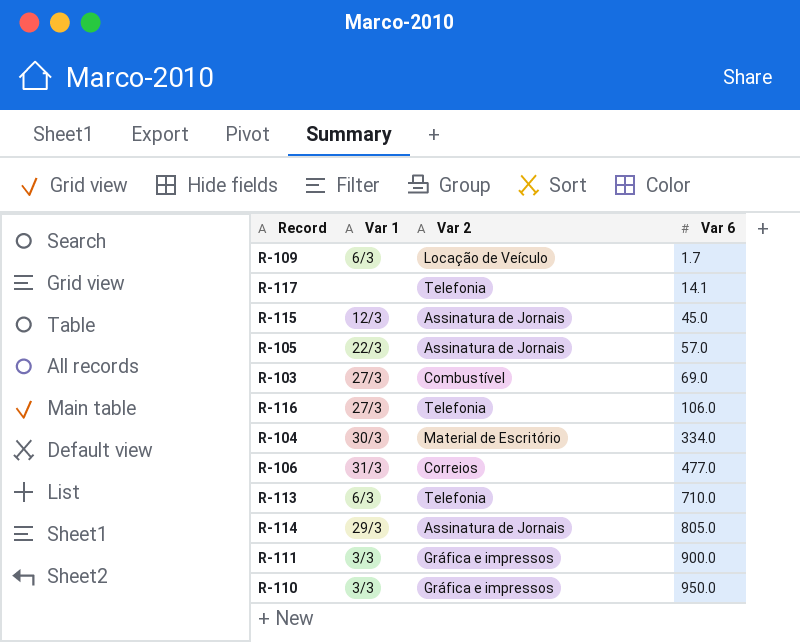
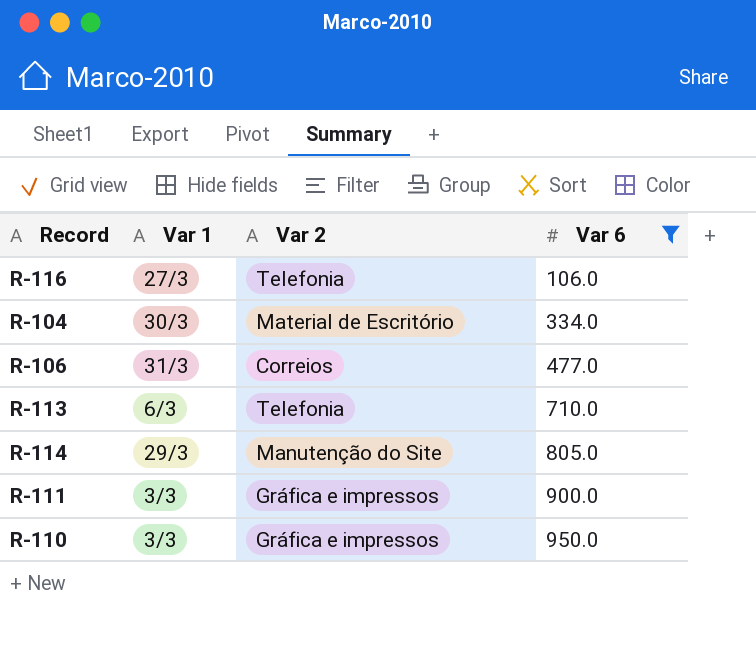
filter: none -> Var 6 >= 106.0
R-114 | Var 2: Assinatura de Jornais -> Manutenção do Site

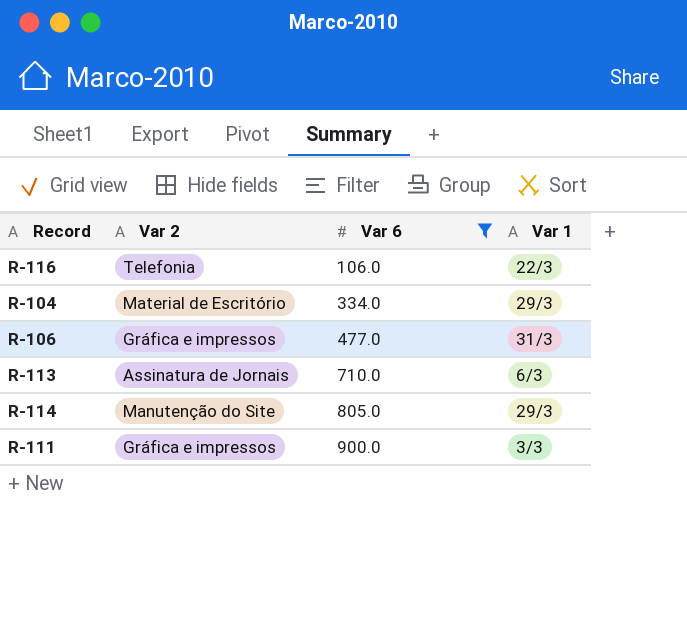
column Var 1 | position: 2 -> 4
row R-110: 3/3 | Gráfica e impressos | 950.0 -> none
R-116 | Var 1: 27/3 -> 22/3
R-104 | Var 1: 30/3 -> 29/3
R-106 | Var 2: Correios -> Gráfica e impressos
R-113 | Var 2: Telefonia -> Assinatura de Jornais

